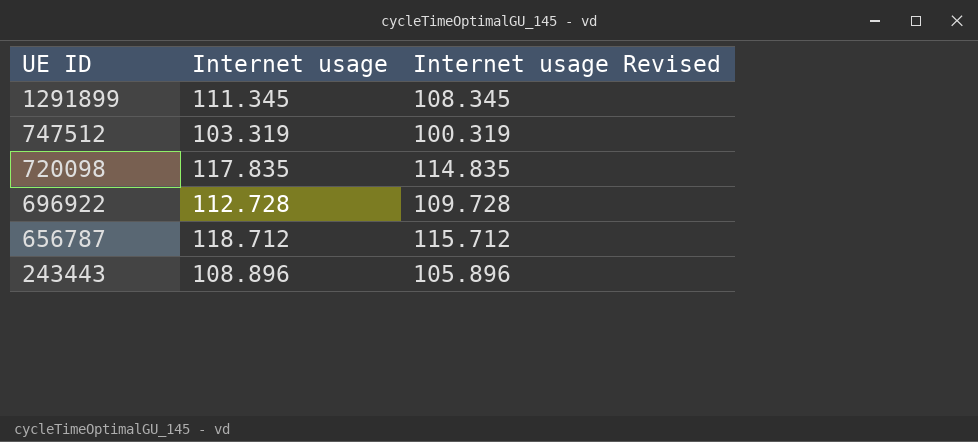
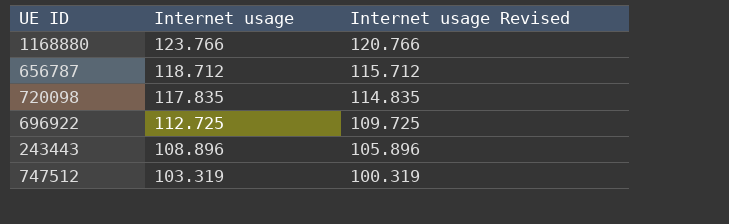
row order: UE ID descending -> Internet usage descending
row 1291899: 111.345 | 108.345 -> none
row 1168880: none -> 123.766 | 120.766
696922 | Internet usage: 112.728 -> 112.725
696922 | Internet usage Revised: 109.728 -> 109.725

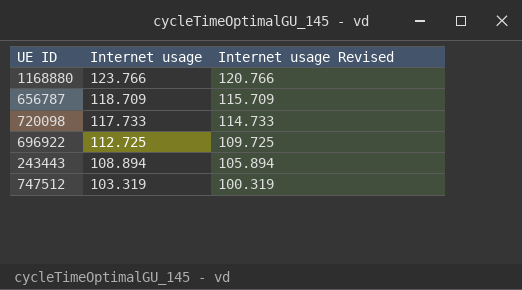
656787 | Internet usage: 118.712 -> 118.709
656787 | Internet usage Revised: 115.712 -> 115.709
720098 | Internet usage: 117.835 -> 117.733
720098 | Internet usage Revised: 114.835 -> 114.733
243443 | Internet usage: 108.896 -> 108.894
243443 | Internet usage Revised: 105.896 -> 105.894

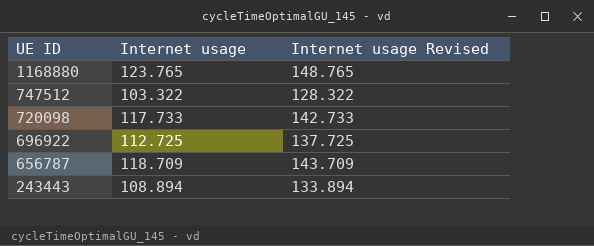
row order: Internet usage descending -> UE ID descending
column Internet usage Revised | formula: [Internet usage] - 3 -> [Internet usage] + 25
1168880 | Internet usage: 123.766 -> 123.765
747512 | Internet usage: 103.319 -> 103.322

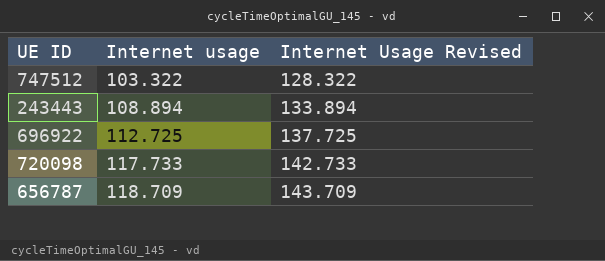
row order: UE ID descending -> Internet usage ascending
column name: Internet usage Revised -> Internet Usage Revised
row 1168880: 123.765 | 148.765 -> none

